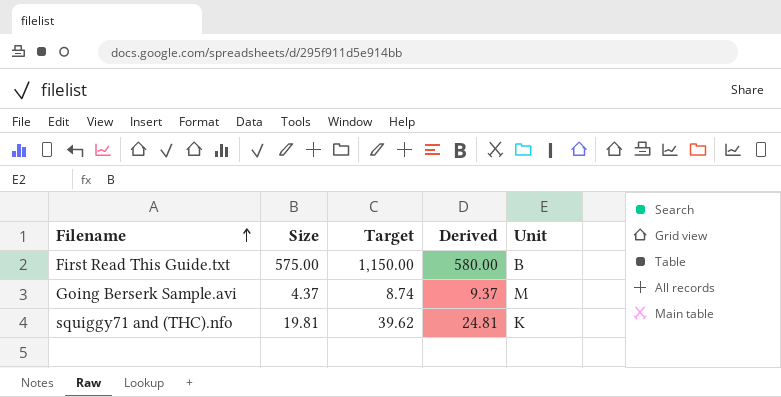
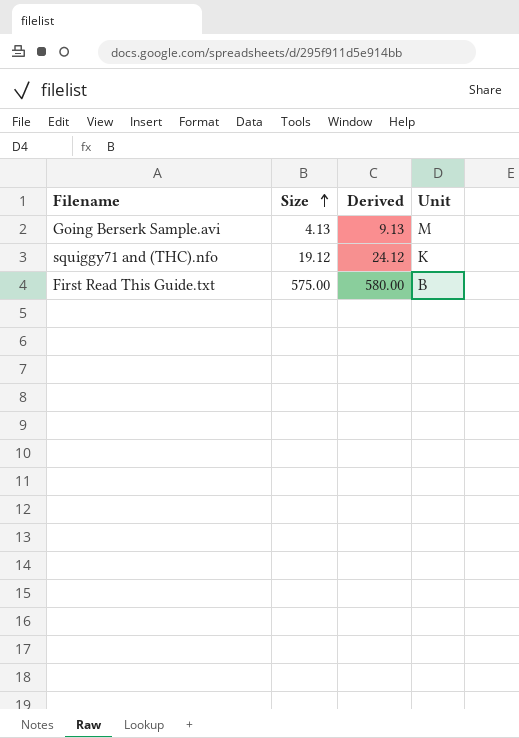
row order: Filename ascending -> Size ascending
column Target | formula: [Size] * 2 -> none
Going Berserk Sample.avi | Size: 4.37 -> 4.13
Going Berserk Sample.avi | Derived: 9.37 -> 9.13
squiggy71 and (THC).nfo | Size: 19.81 -> 19.12
squiggy71 and (THC).nfo | Derived: 24.81 -> 24.12

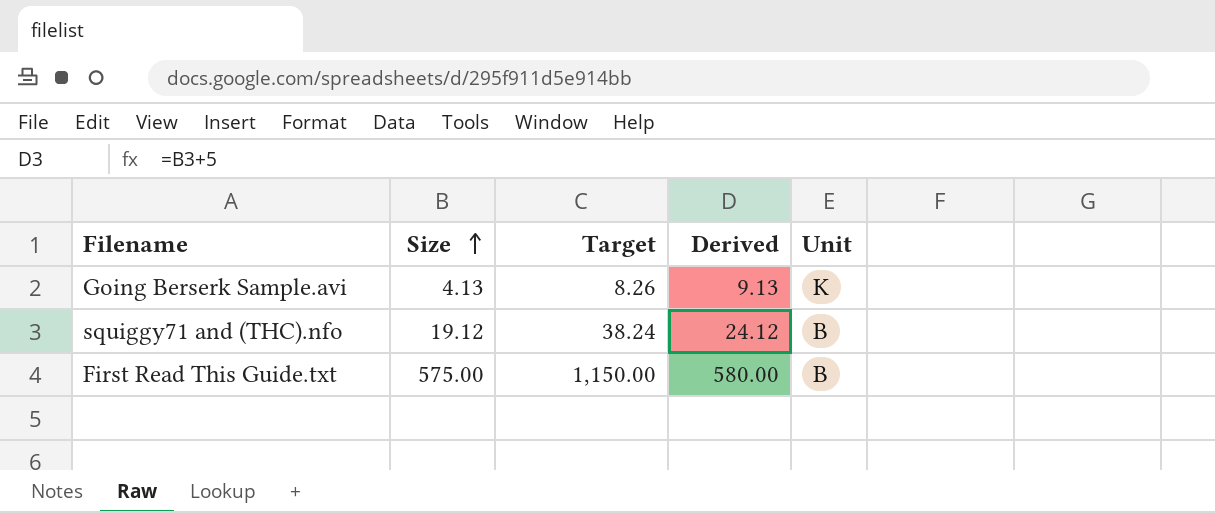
column Target | formula: none -> [Size] * 2
Going Berserk Sample.avi | Unit: M -> K
squiggy71 and (THC).nfo | Unit: K -> B

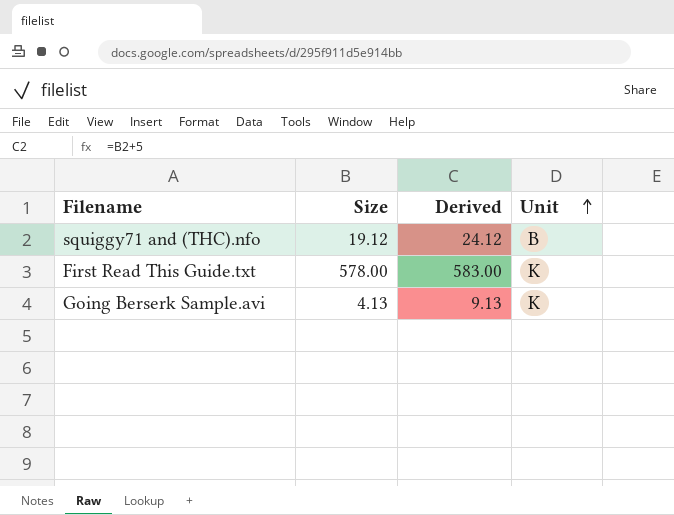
row order: Size ascending -> Unit ascending
column Target | formula: [Size] * 2 -> none
First Read This Guide.txt | Size: 575.00 -> 578.00
First Read This Guide.txt | Derived: 580.00 -> 583.00
First Read This Guide.txt | Unit: B -> K

